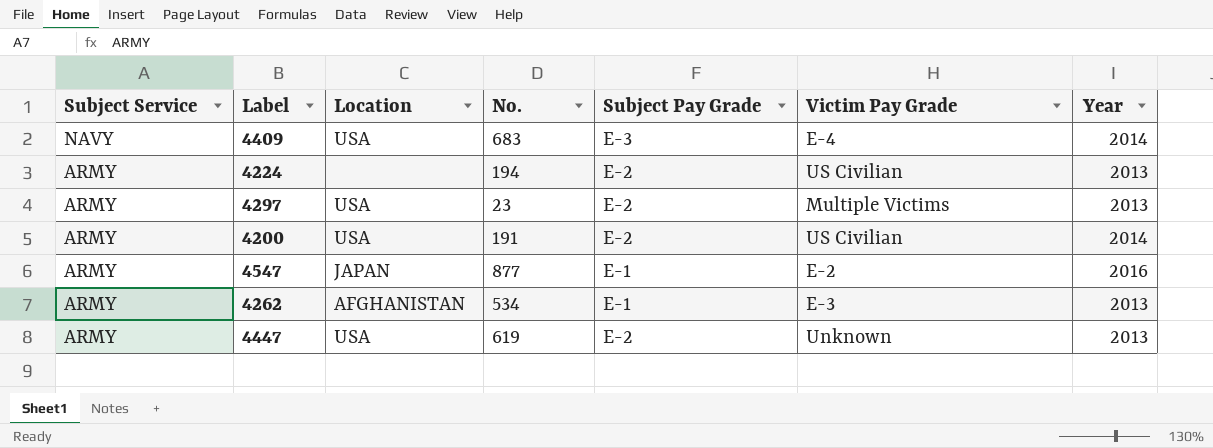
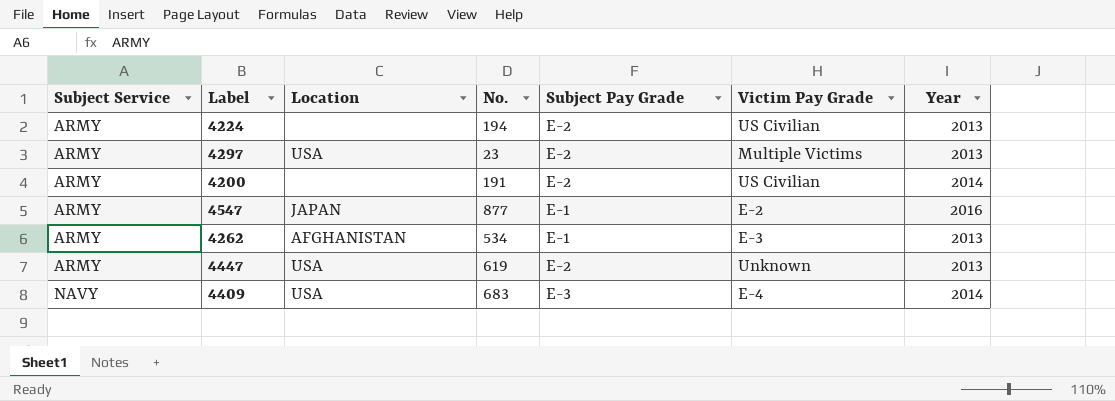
row order: Subject Service descending -> Subject Service ascending
4200 | Location: USA -> none

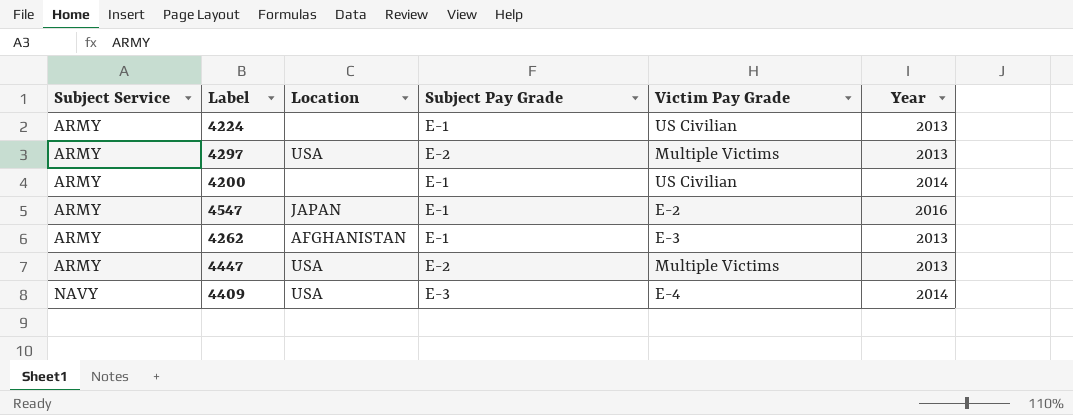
column No. | position: 4 -> none
4224 | Subject Pay Grade: E-2 -> E-1
4200 | Subject Pay Grade: E-2 -> E-1
4447 | Victim Pay Grade: Unknown -> Multiple Victims

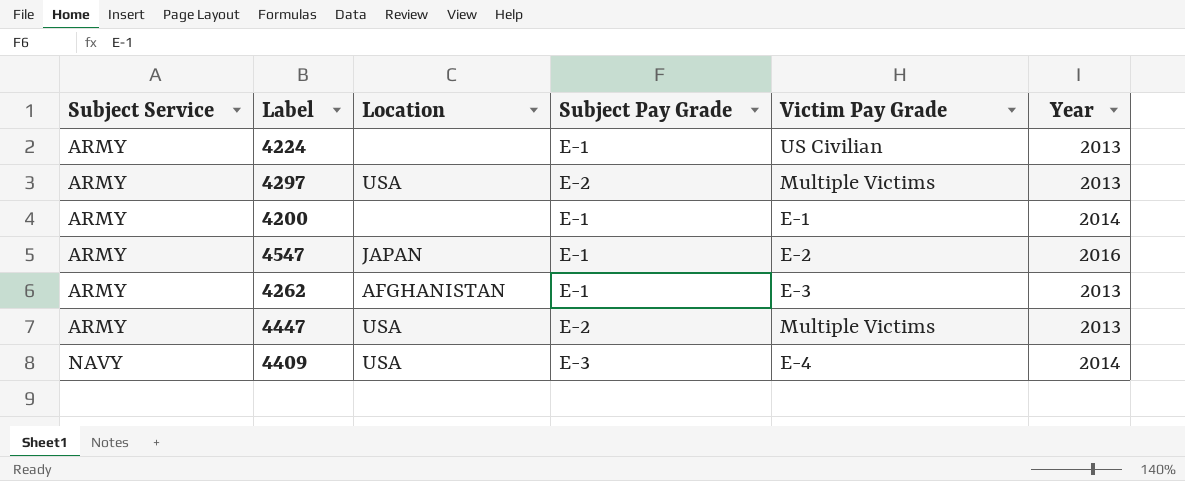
4200 | Victim Pay Grade: US Civilian -> E-1

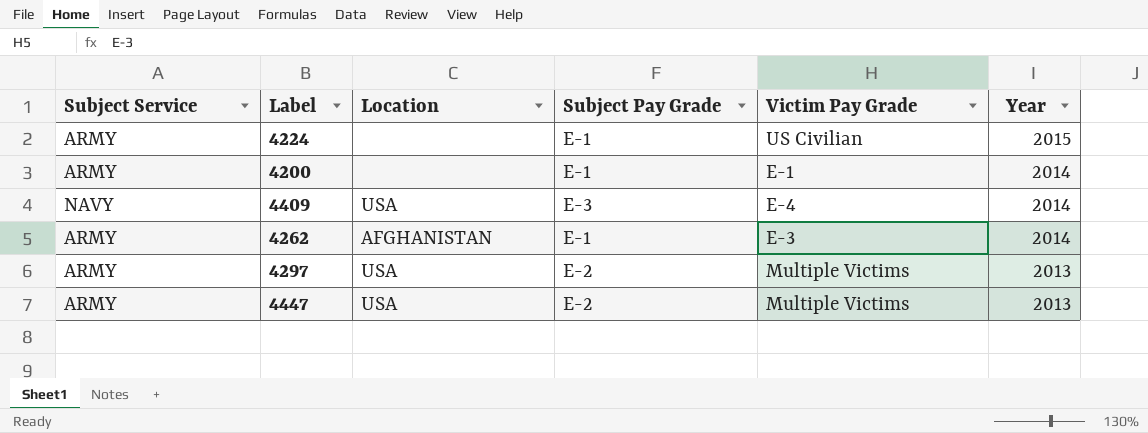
row order: Subject Service ascending -> Year descending
row 4547: ARMY | JAPAN | E-1 | E-2 | 2016 -> none
4224 | Year: 2013 -> 2015
4262 | Year: 2013 -> 2014

